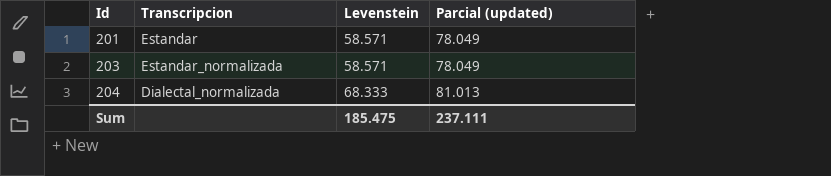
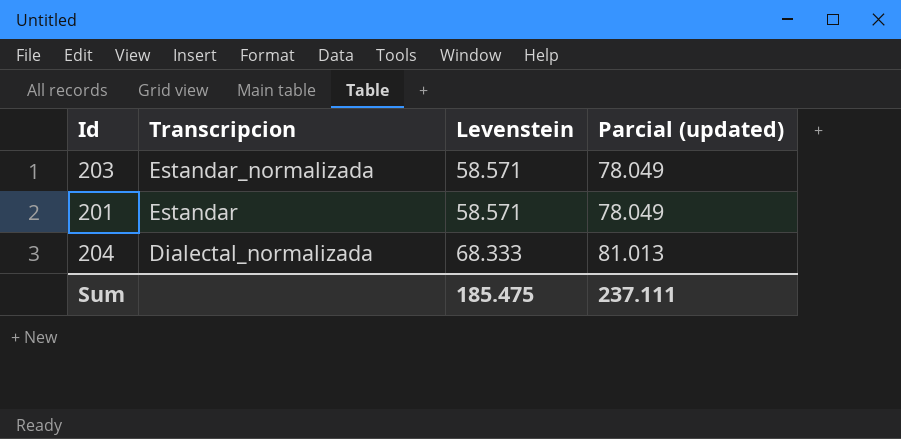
row order: Id ascending -> Transcripcion descending

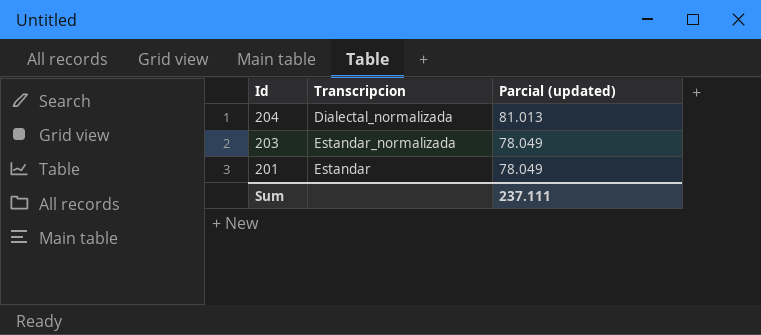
row order: Transcripcion descending -> Id descending
column Levenstein | position: 3 -> none

